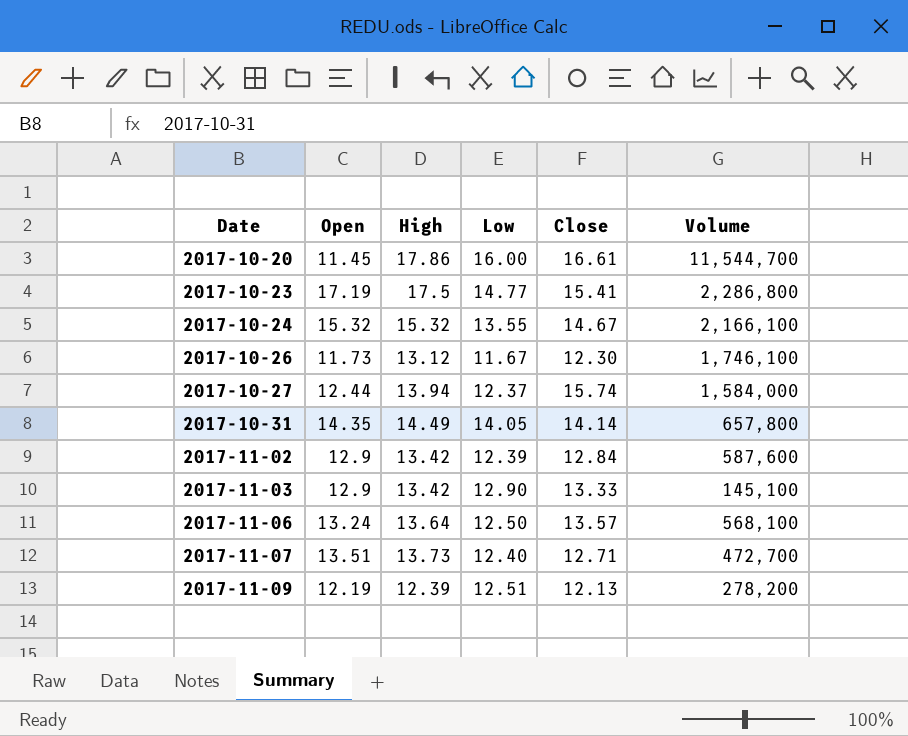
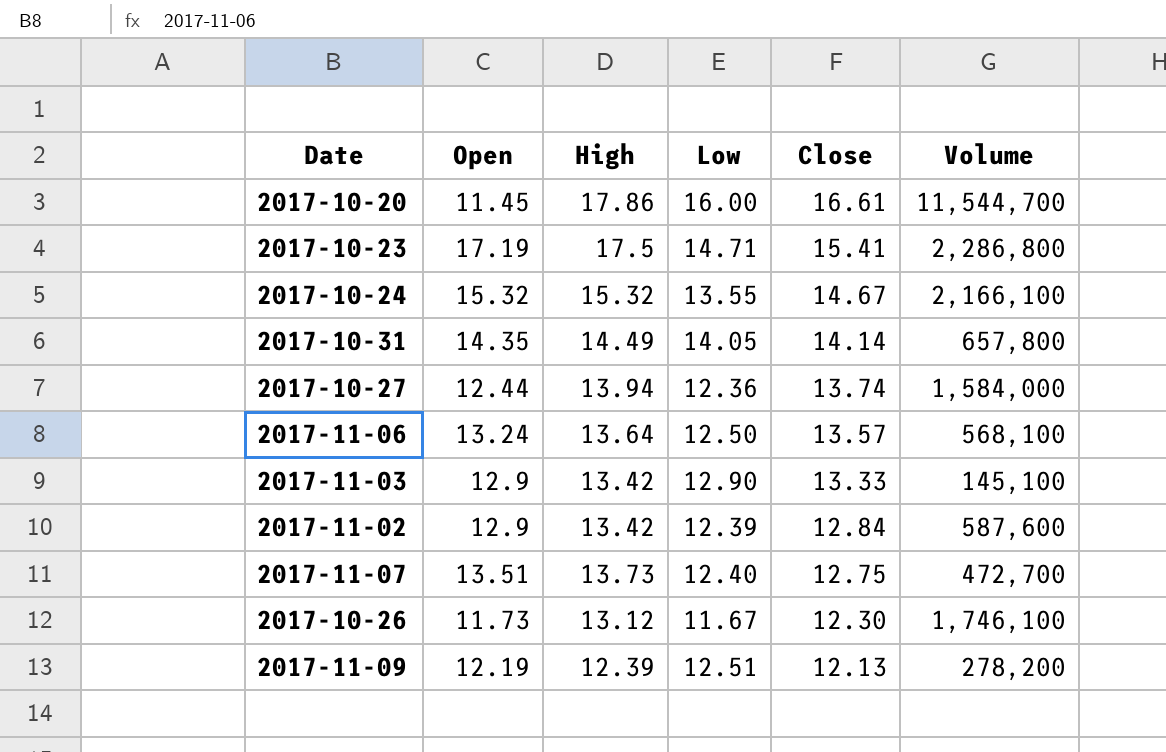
row order: Date ascending -> Close descending
2017-10-23 | Low: 14.77 -> 14.71
2017-10-27 | Low: 12.37 -> 12.36
2017-10-27 | Close: 15.74 -> 13.74
2017-11-07 | Close: 12.71 -> 12.75

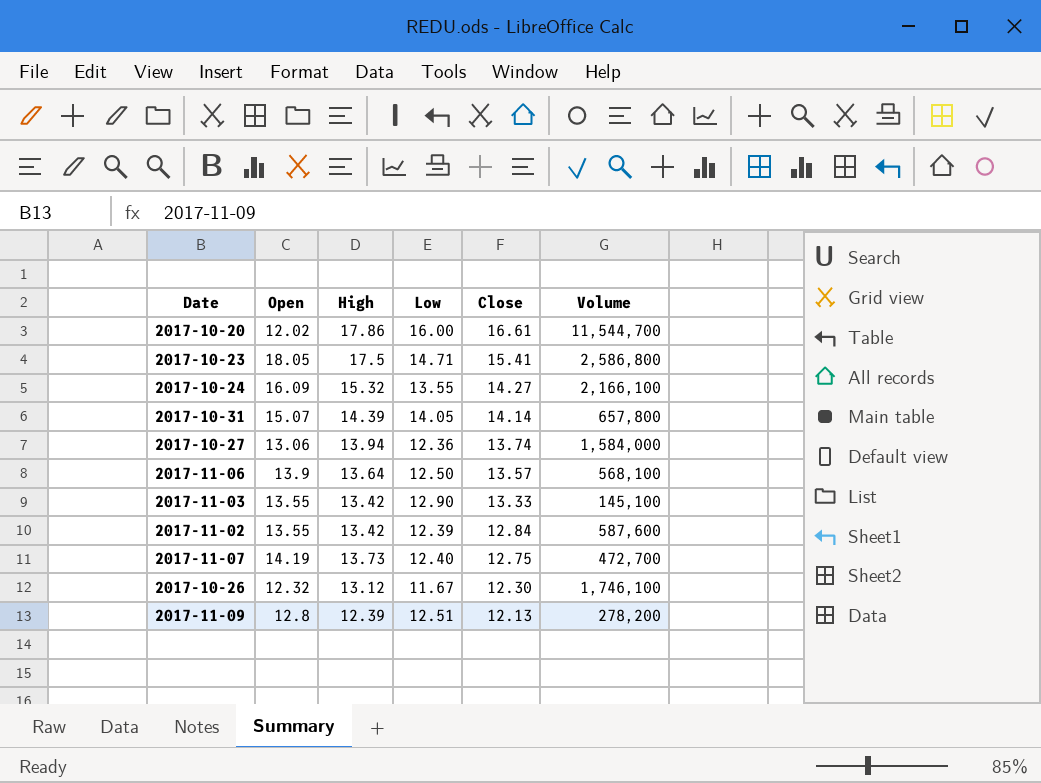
2017-10-20 | Open: 11.45 -> 12.02
2017-10-23 | Open: 17.19 -> 18.05
2017-10-23 | Volume: 2,286,800 -> 2,586,800
2017-10-24 | Open: 15.32 -> 16.09
2017-10-24 | Close: 14.67 -> 14.27
2017-10-31 | Open: 14.35 -> 15.07
2017-10-31 | High: 14.49 -> 14.39
2017-10-27 | Open: 12.44 -> 13.06
2017-11-06 | Open: 13.24 -> 13.9
2017-11-03 | Open: 12.9 -> 13.55
2017-11-02 | Open: 12.9 -> 13.55
2017-11-07 | Open: 13.51 -> 14.19
2017-10-26 | Open: 11.73 -> 12.32
2017-11-09 | Open: 12.19 -> 12.8

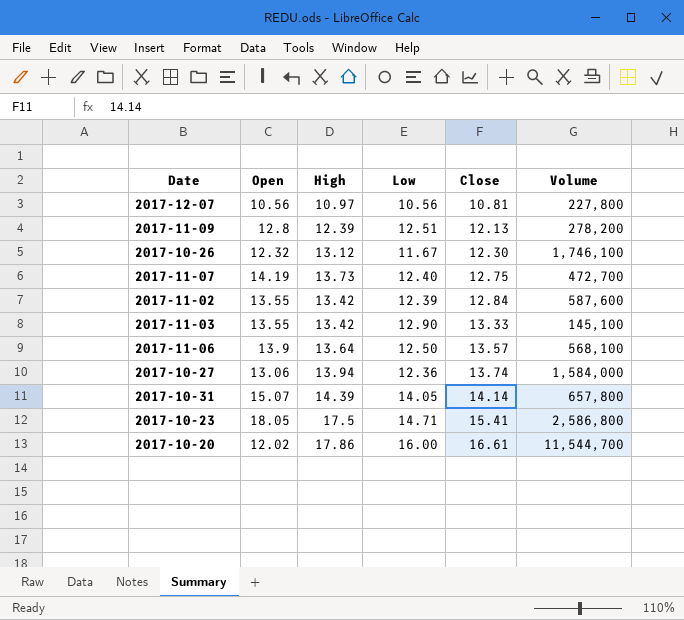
row order: Close descending -> Close ascending
row 2017-10-24: 16.09 | 15.32 | 13.55 | 14.27 | 2,166,100 -> none
row 2017-12-07: none -> 10.56 | 10.97 | 10.56 | 10.81 | 227,800

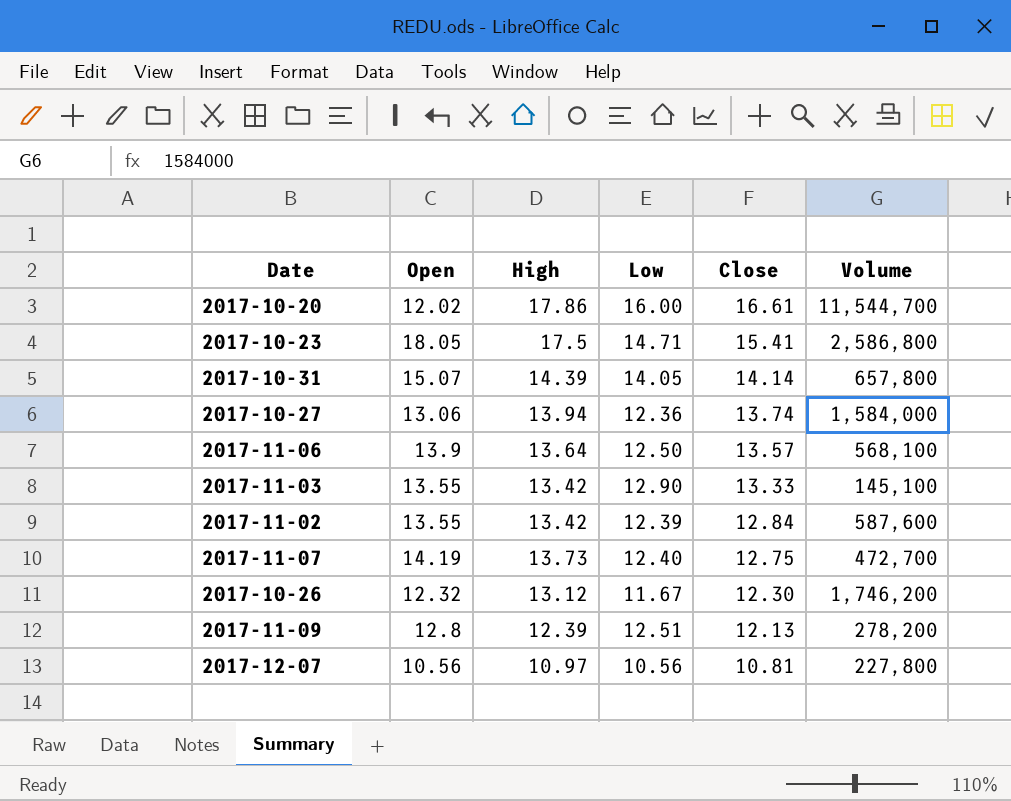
row order: Close ascending -> Close descending
2017-10-26 | Volume: 1,746,100 -> 1,746,200

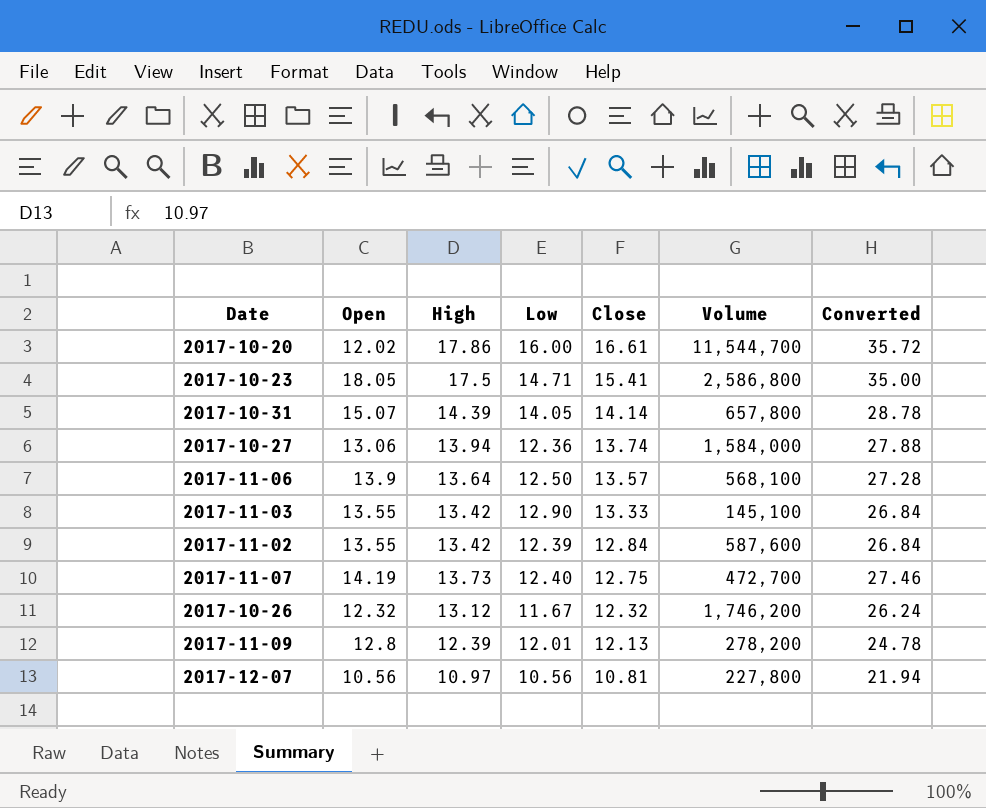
column Converted | formula: none -> [High] * 2
2017-10-26 | Close: 12.30 -> 12.32
2017-11-09 | Low: 12.51 -> 12.01

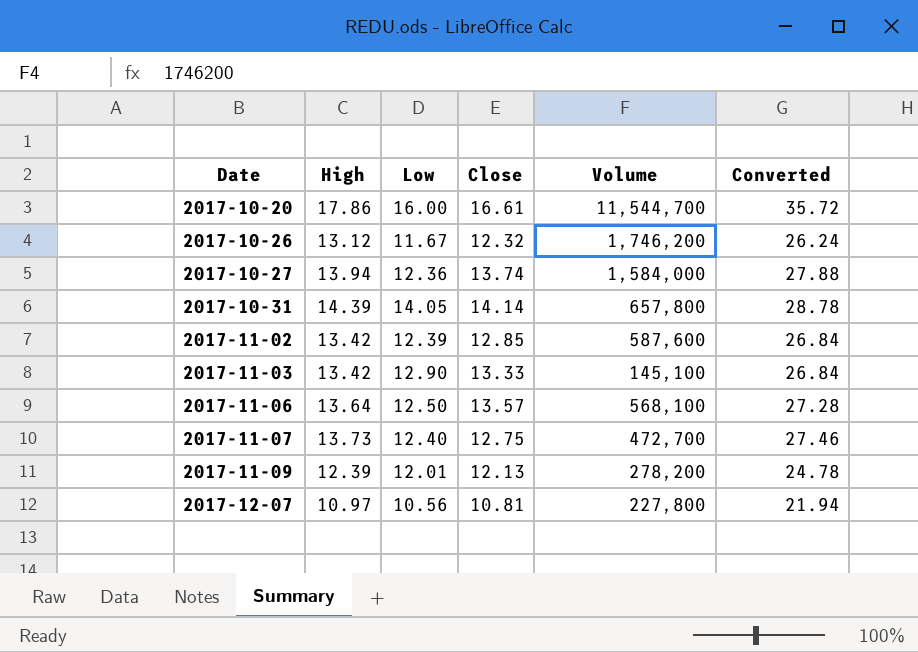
row order: Close descending -> Date ascending
column Open | position: 2 -> none
row 2017-10-23: 18.05 | 17.5 | 14.71 | 15.41 | 2,586,800 | 35.00 -> none
2017-11-02 | Close: 12.84 -> 12.85

